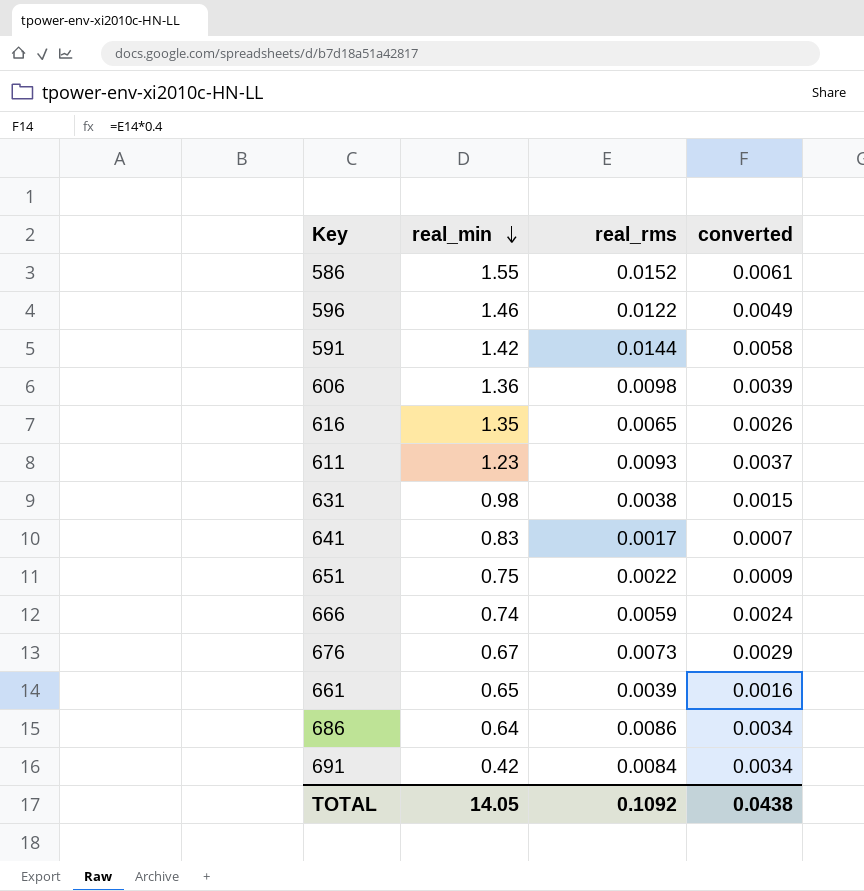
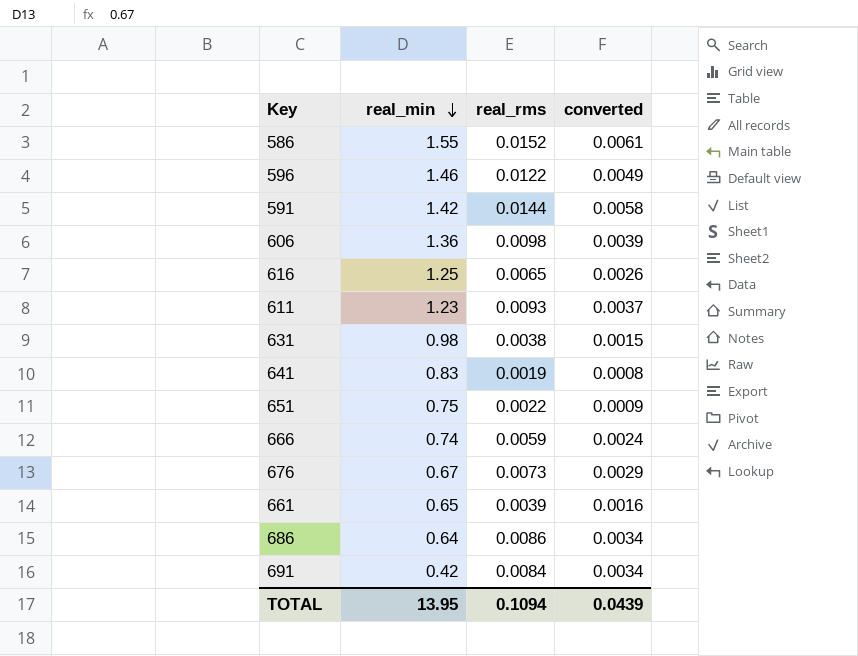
616 | real_min: 1.35 -> 1.25
641 | real_rms: 0.0017 -> 0.0019
641 | converted: 0.0007 -> 0.0008
TOTAL | real_min: 14.05 -> 13.95
TOTAL | real_rms: 0.1092 -> 0.1094
TOTAL | converted: 0.0438 -> 0.0439

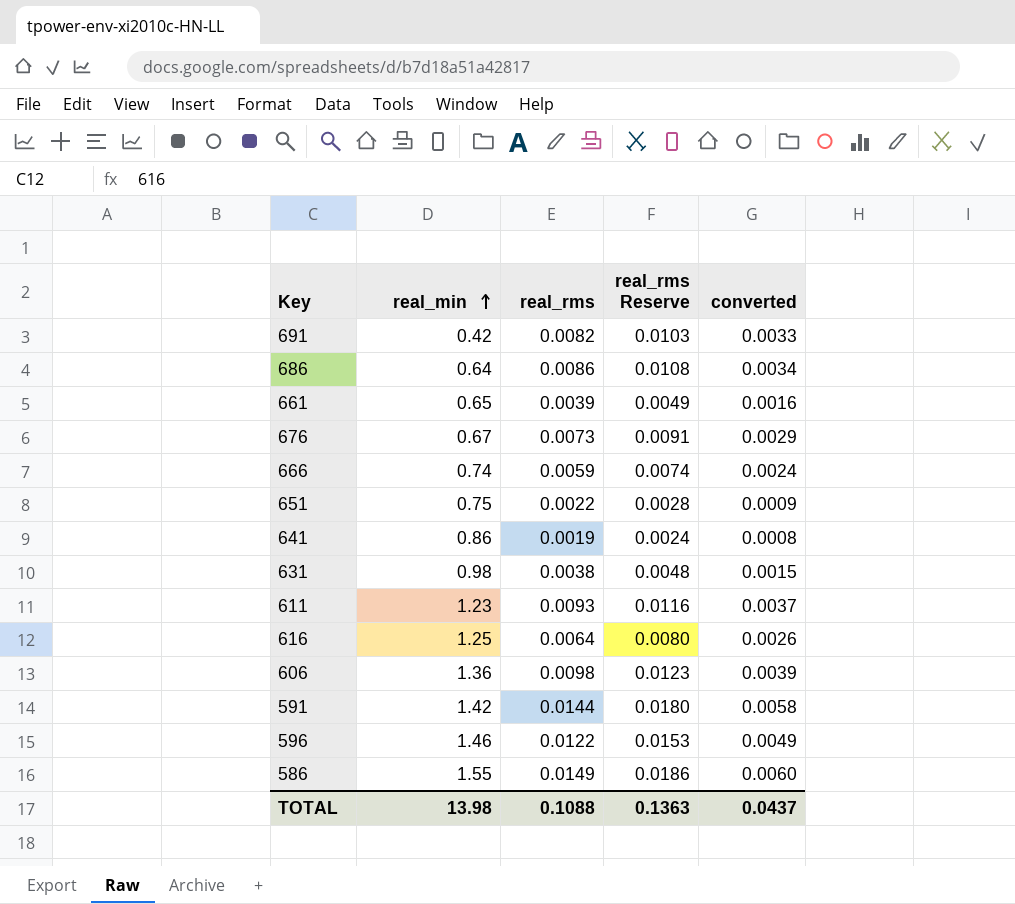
row order: real_min descending -> real_min ascending
column real_rms Reserve | formula: none -> [real_rms] * 1.25
691 | real_rms: 0.0084 -> 0.0082
691 | converted: 0.0034 -> 0.0033
641 | real_min: 0.83 -> 0.86
616 | real_rms: 0.0065 -> 0.0064
586 | real_rms: 0.0152 -> 0.0149
586 | converted: 0.0061 -> 0.0060
TOTAL | real_min: 13.95 -> 13.98
TOTAL | real_rms: 0.1094 -> 0.1088
TOTAL | converted: 0.0439 -> 0.0437

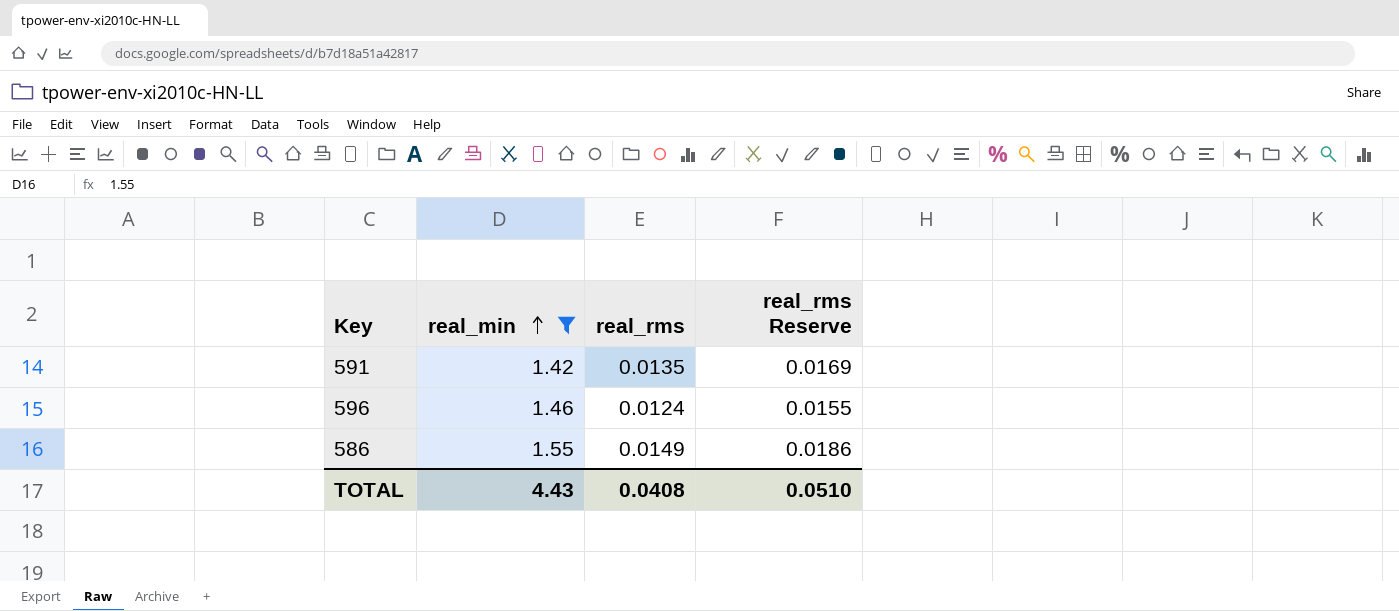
filter: none -> real_min >= 1.42
column converted | formula: [real_rms] * 0.4 -> none
591 | real_rms: 0.0144 -> 0.0135
591 | real_rms Reserve: 0.0180 -> 0.0169
596 | real_rms: 0.0122 -> 0.0124
596 | real_rms Reserve: 0.0153 -> 0.0155
TOTAL | real_min: 13.98 -> 4.43
TOTAL | real_rms: 0.1088 -> 0.0408
TOTAL | real_rms Reserve: 0.1363 -> 0.0510

